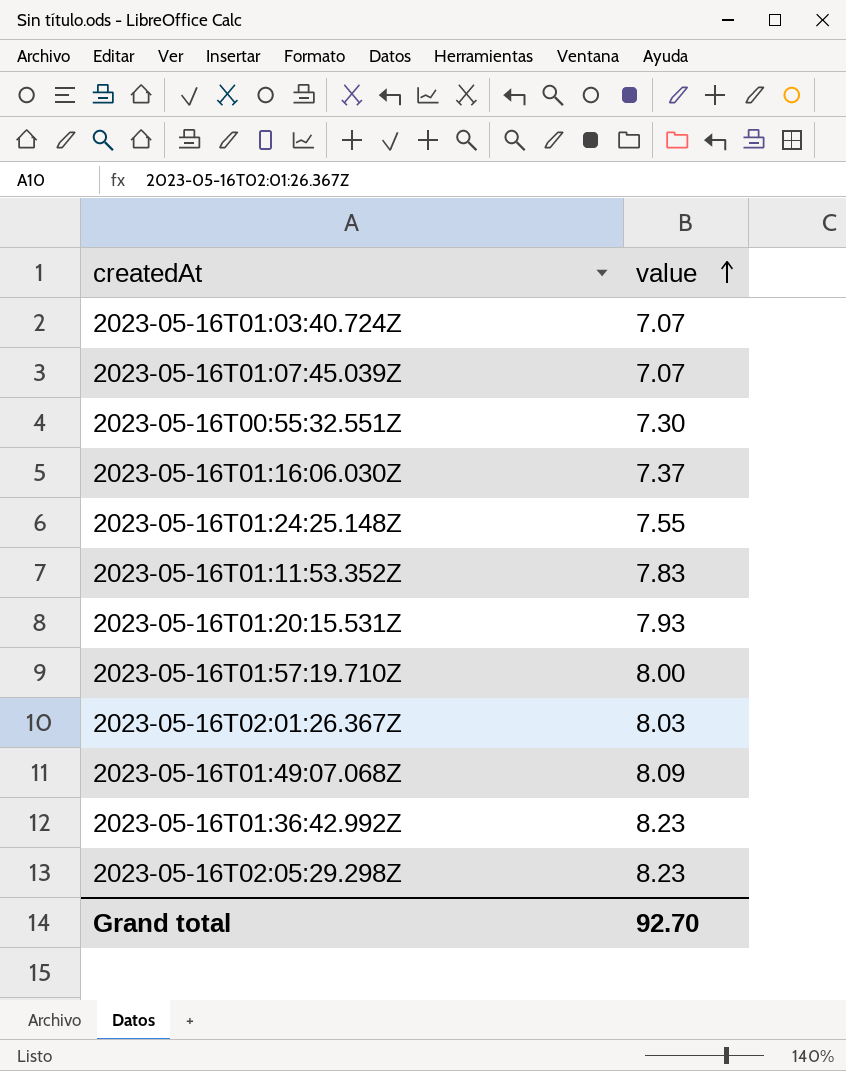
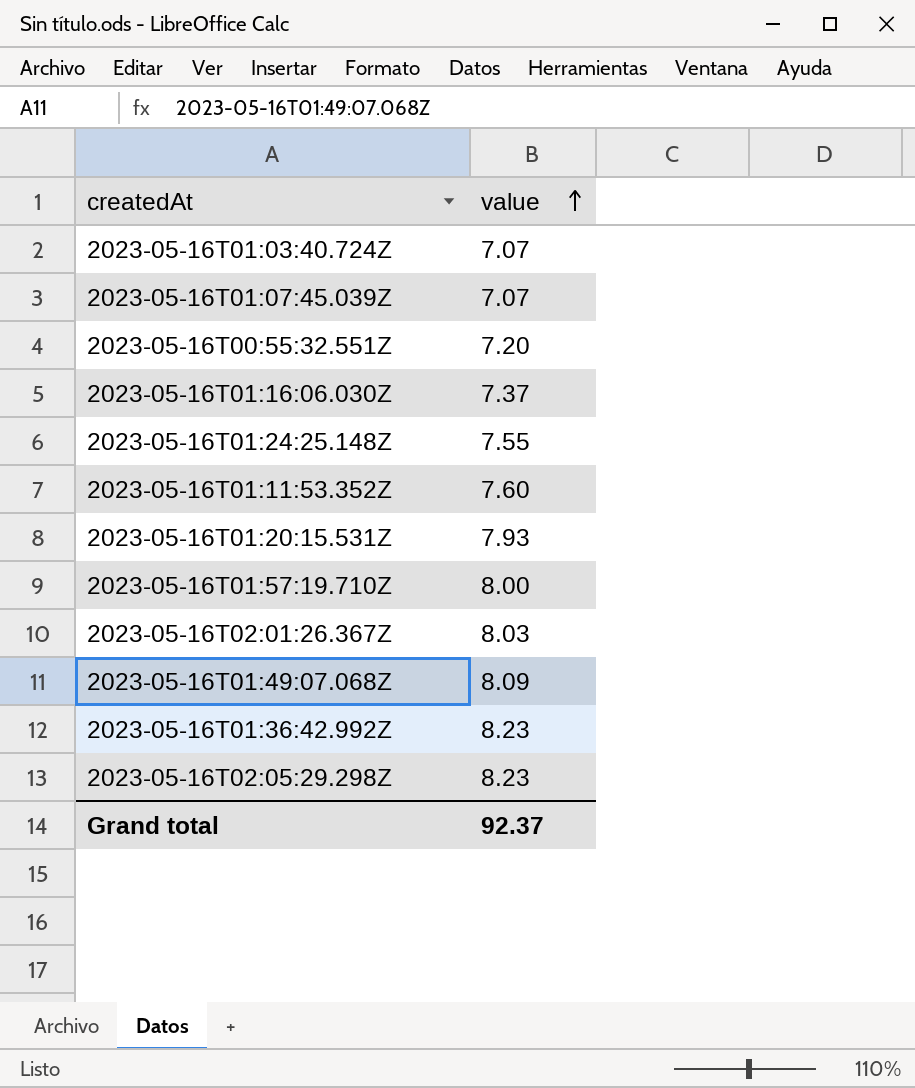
2023-05-16T00:55:32.551Z | value: 7.30 -> 7.20
2023-05-16T01:11:53.352Z | value: 7.83 -> 7.60
Grand total | value: 92.70 -> 92.37

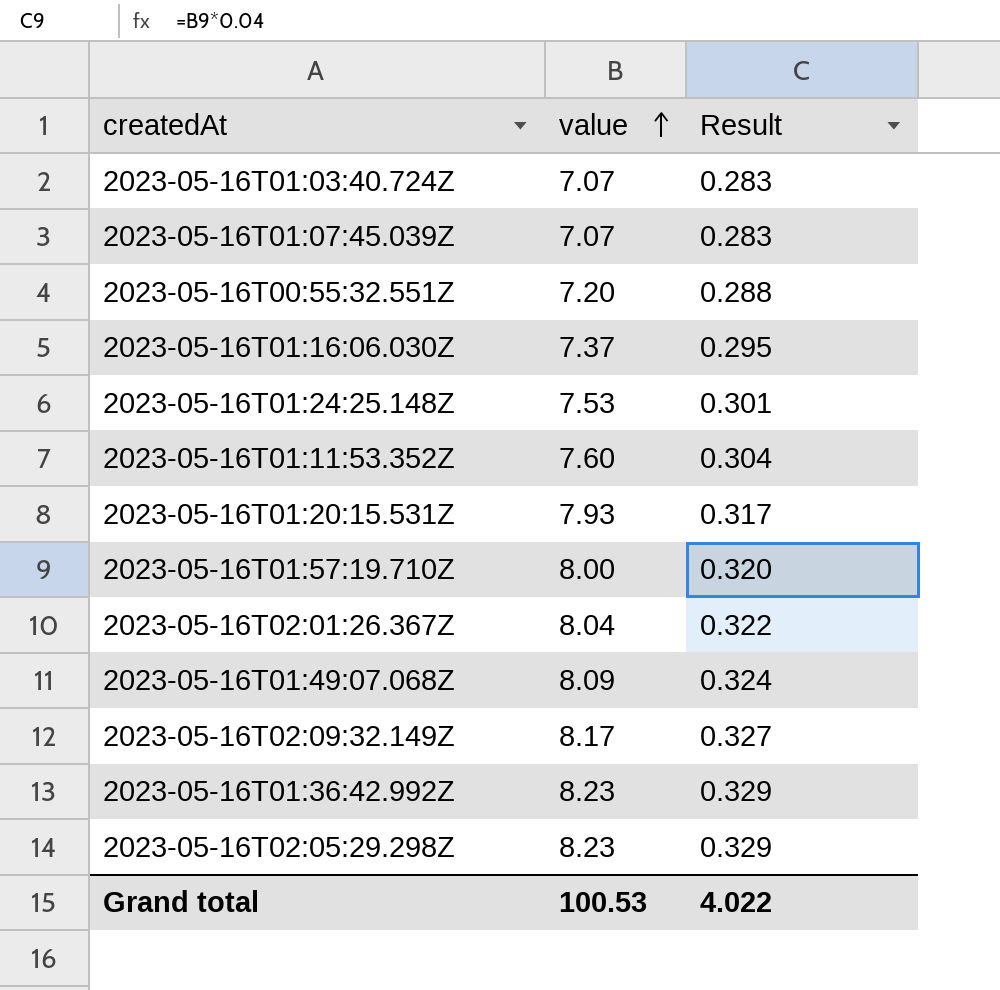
column Result | formula: none -> [value] * 0.04
2023-05-16T01:24:25.148Z | value: 7.55 -> 7.53
2023-05-16T02:01:26.367Z | value: 8.03 -> 8.04
row 2023-05-16T02:09:32.149Z: none -> 8.17 | 0.327
Grand total | value: 92.37 -> 100.53

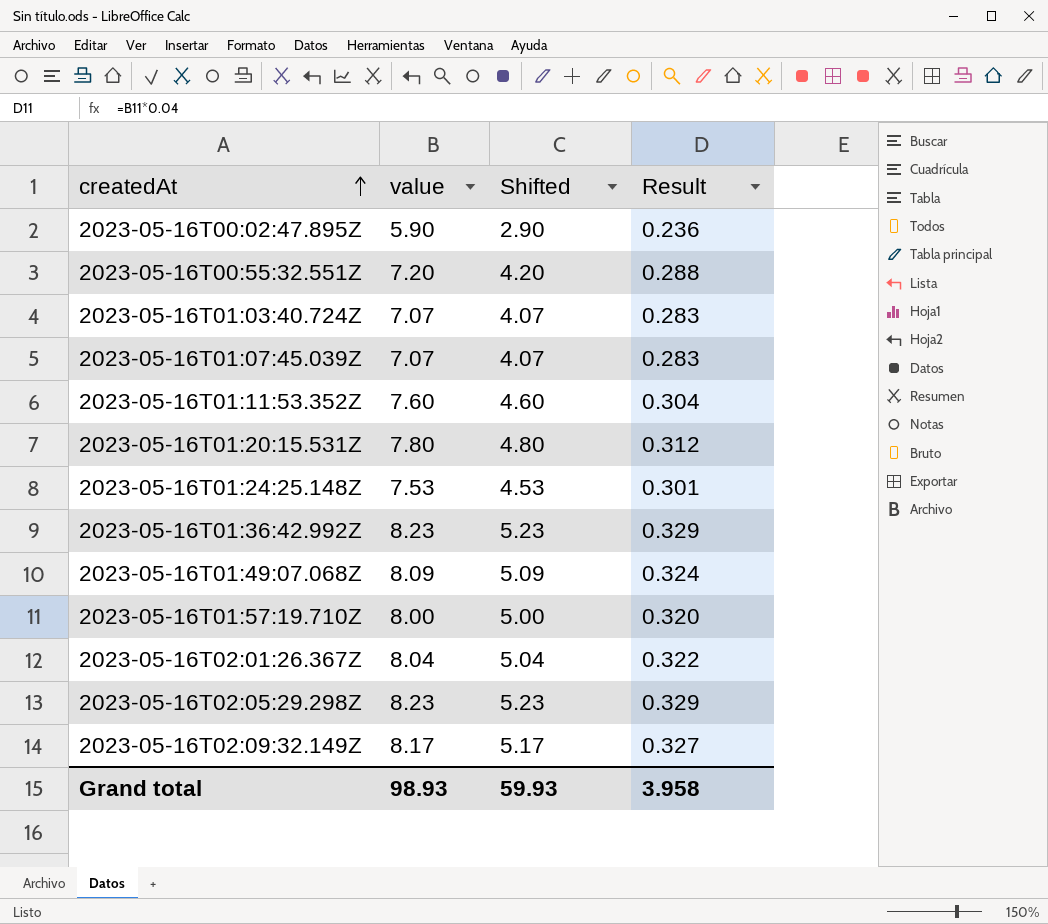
row order: value ascending -> createdAt ascending
column Shifted | formula: none -> [value] - 3
row 2023-05-16T01:16:06.030Z: 7.37 | 0.295 -> none
row 2023-05-16T00:02:47.895Z: none -> 5.90 | 2.90 | 0.236
2023-05-16T01:20:15.531Z | value: 7.93 -> 7.80
2023-05-16T01:20:15.531Z | Result: 0.317 -> 0.312
Grand total | value: 100.53 -> 98.93
Grand total | Result: 4.022 -> 3.958

